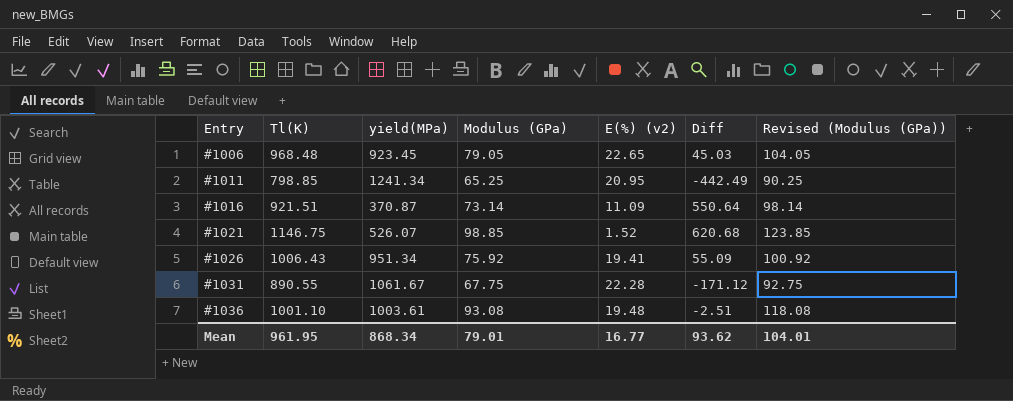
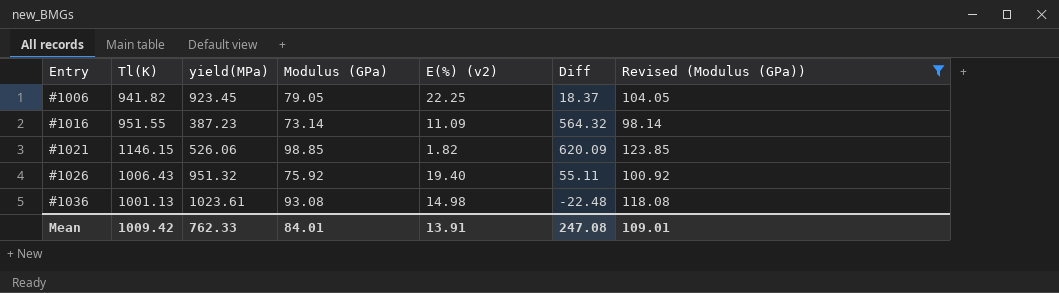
filter: none -> Revised (Modulus (GPa)) >= 98.14
#1006 | Tl(K): 968.48 -> 941.82
#1006 | Ε(%) (v2): 22.65 -> 22.25
#1006 | Diff: 45.03 -> 18.37
#1016 | Tl(K): 921.51 -> 951.55
#1016 | yield(MPa): 370.87 -> 387.23
#1016 | Diff: 550.64 -> 564.32
#1021 | Tl(K): 1146.75 -> 1146.15
#1021 | yield(MPa): 526.07 -> 526.06
#1021 | Ε(%) (v2): 1.52 -> 1.82
#1021 | Diff: 620.68 -> 620.09
#1026 | yield(MPa): 951.34 -> 951.32
#1026 | Ε(%) (v2): 19.41 -> 19.40
#1026 | Diff: 55.09 -> 55.11
#1036 | Tl(K): 1001.10 -> 1001.13
#1036 | yield(MPa): 1003.61 -> 1023.61
#1036 | Ε(%) (v2): 19.48 -> 14.98
#1036 | Diff: -2.51 -> -22.48
Mean | Tl(K): 961.95 -> 1009.42
Mean | yield(MPa): 868.34 -> 762.33
Mean | Modulus (GPa): 79.01 -> 84.01
Mean | Ε(%) (v2): 16.77 -> 13.91
Mean | Diff: 93.62 -> 247.08
Mean | Revised (Modulus (GPa)): 104.01 -> 109.01

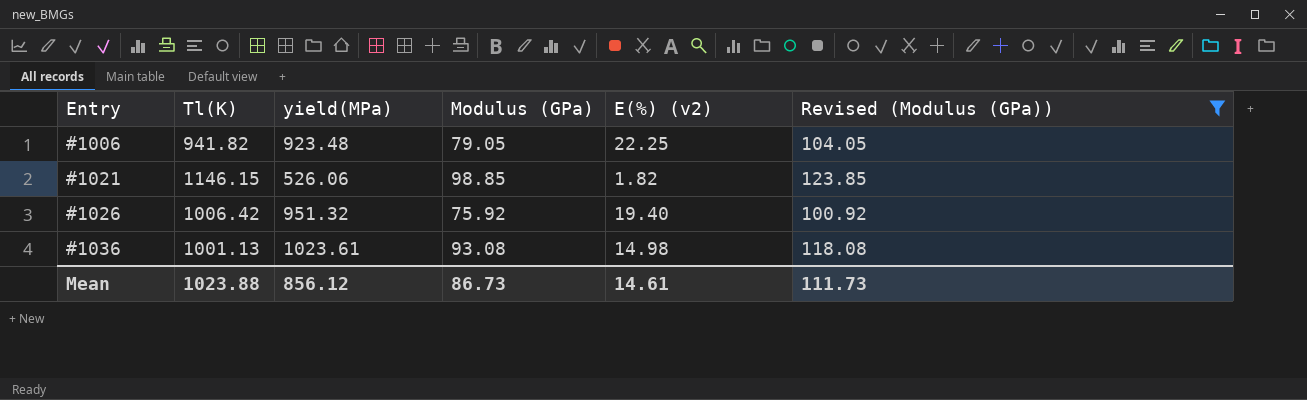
column Diff | formula: [Tl(K)] - [yield(MPa)] -> none
row #1016: 951.55 | 387.23 | 73.14 | 11.09 | 564.32 | 98.14 -> none
#1006 | yield(MPa): 923.45 -> 923.48
#1026 | Tl(K): 1006.43 -> 1006.42
Mean | Tl(K): 1009.42 -> 1023.88
Mean | yield(MPa): 762.33 -> 856.12
Mean | Modulus (GPa): 84.01 -> 86.73
Mean | Ε(%) (v2): 13.91 -> 14.61
Mean | Revised (Modulus (GPa)): 109.01 -> 111.73

